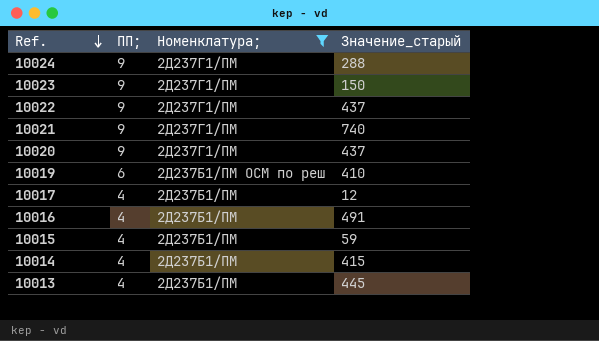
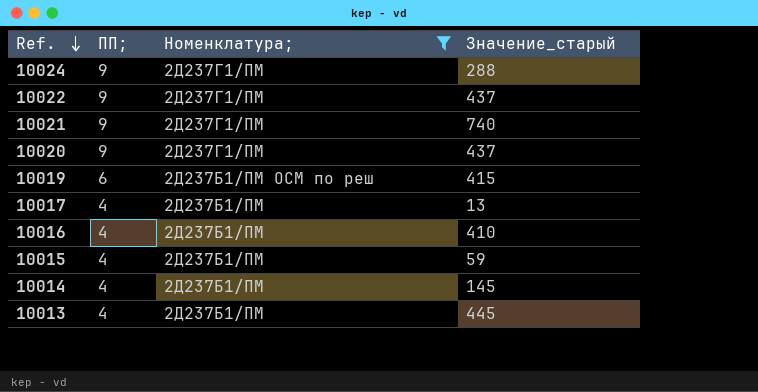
row 10023: 9 | 2Д237Г1/ПМ | 150 -> none
10019 | Значение_старый: 410 -> 415
10017 | Значение_старый: 12 -> 13
10016 | Значение_старый: 491 -> 410
10014 | Значение_старый: 415 -> 145

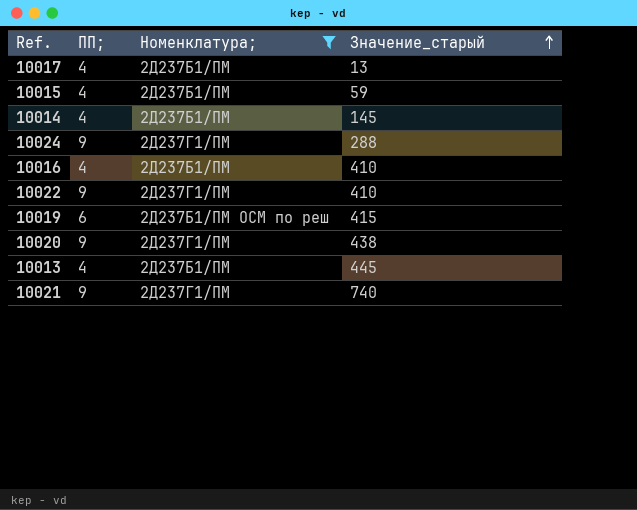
row order: Ref. descending -> Значение_старый ascending
10022 | Значение_старый: 437 -> 410
10020 | Значение_старый: 437 -> 438

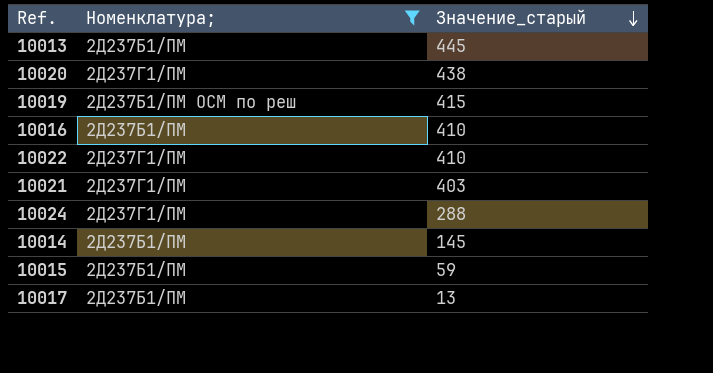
row order: Значение_старый ascending -> Значение_старый descending
column ПП; | position: 2 -> none
10021 | Значение_старый: 740 -> 403

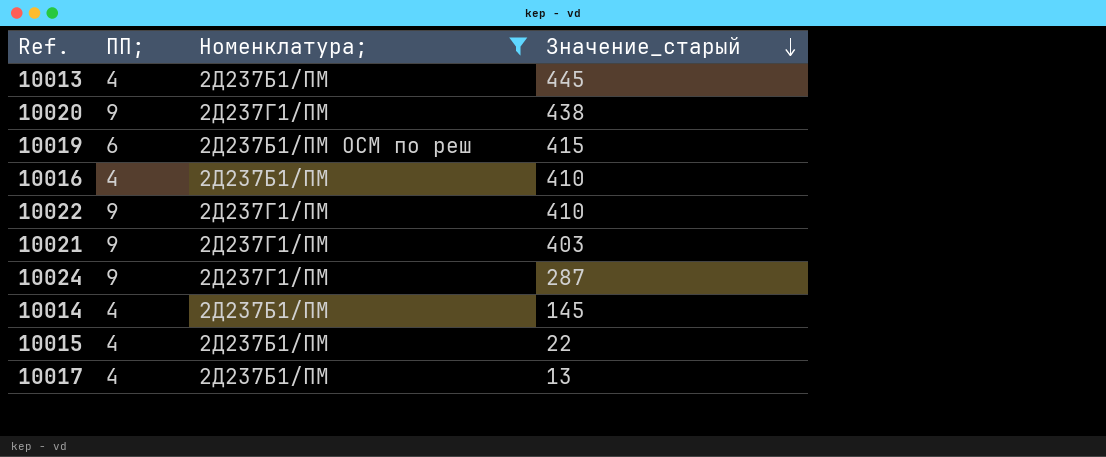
column ПП; | position: none -> 2
10024 | Значение_старый: 288 -> 287
10015 | Значение_старый: 59 -> 22

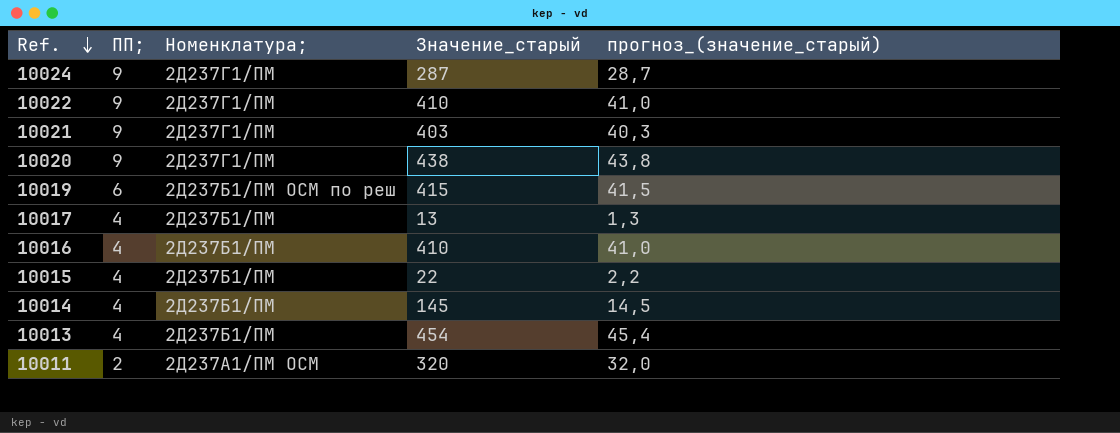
filter: Номенклатура; != 2Д237А1/ПМ ОСМ -> none
row order: Значение_старый descending -> Ref. descending
column прогноз_(значение_старый) | formula: none -> [Значение_старый] * 0,1
10013 | Значение_старый: 445 -> 454

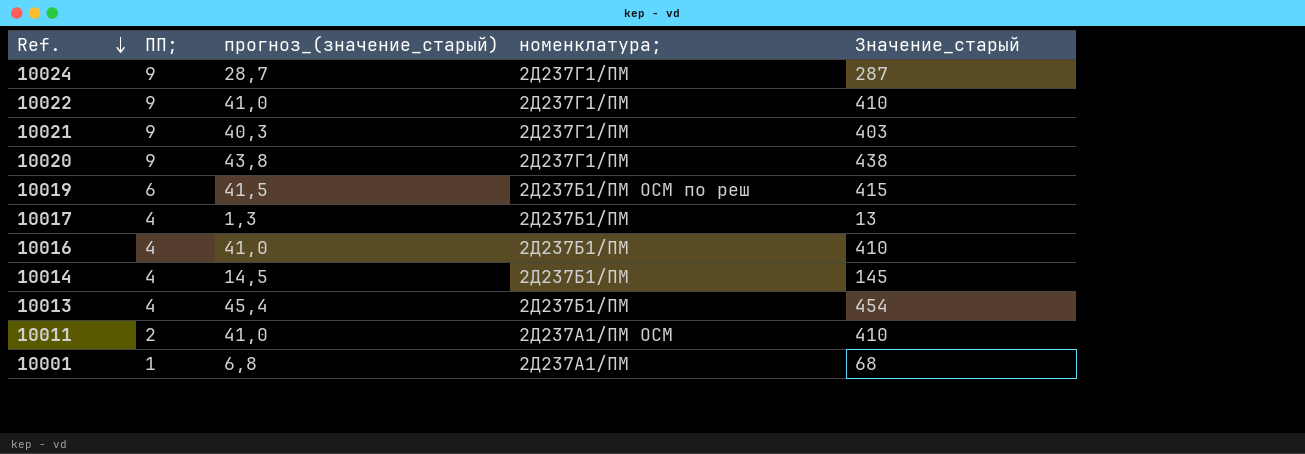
column прогноз_(значение_старый) | position: 5 -> 3
column name: Номенклатура; -> номенклатура;
row 10015: 4 | 2Д237Б1/ПМ | 22 | 2,2 -> none
10011 | прогноз_(значение_старый): 32,0 -> 41,0
10011 | Значение_старый: 320 -> 410
row 10001: none -> 1 | 6,8 | 2Д237А1/ПМ | 68

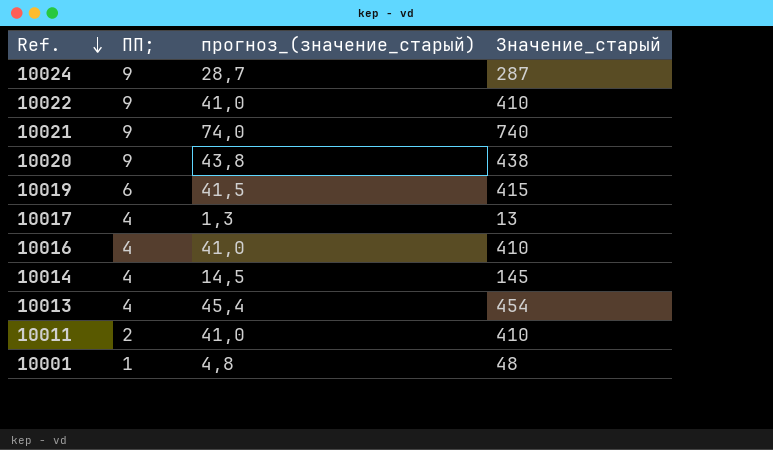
column номенклатура; | position: 4 -> none
10021 | прогноз_(значение_старый): 40,3 -> 74,0
10021 | Значение_старый: 403 -> 740
10001 | прогноз_(значение_старый): 6,8 -> 4,8
10001 | Значение_старый: 68 -> 48

